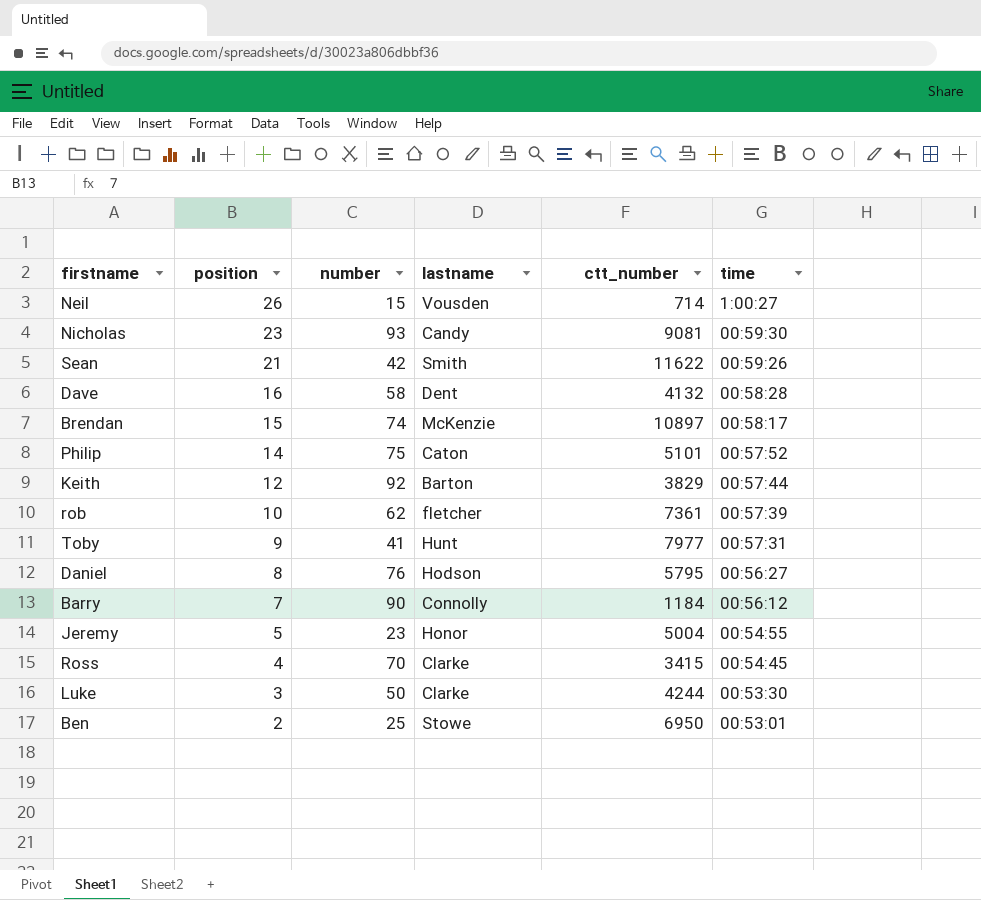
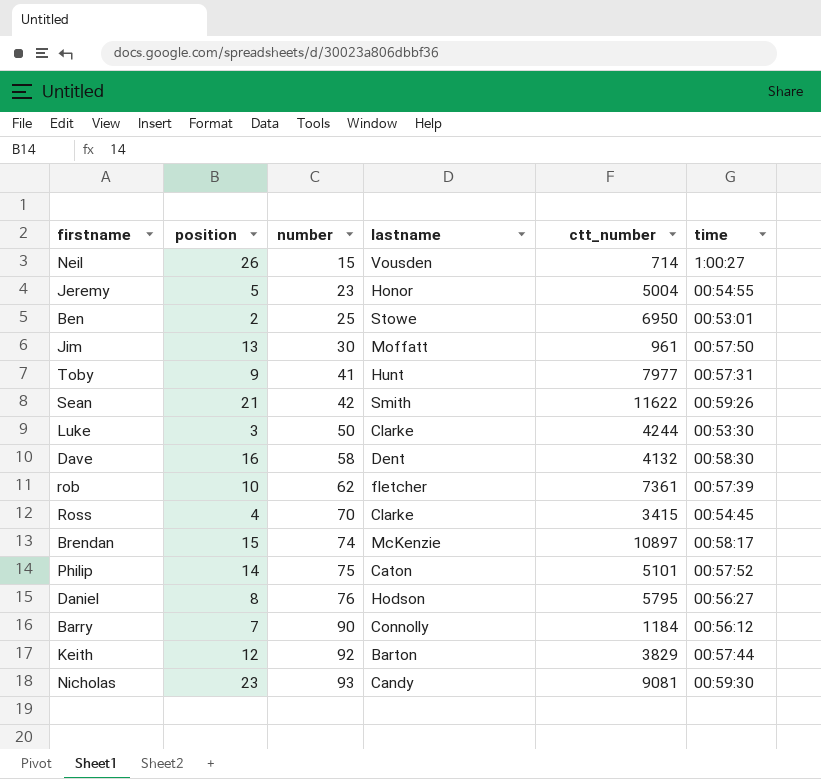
row order: position descending -> number ascending
row Jim: none -> 13 | 30 | Moffatt | 961 | 00:57:50
Dave | time: 00:58:28 -> 00:58:30

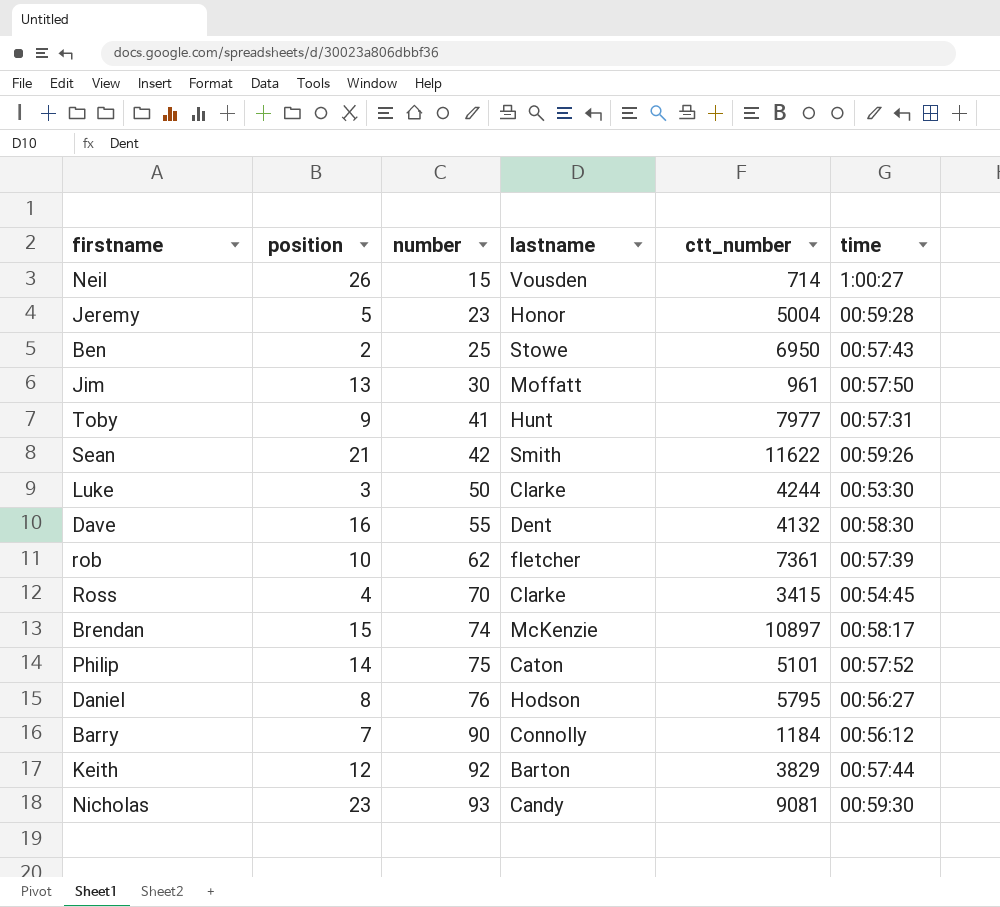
Jeremy | time: 00:54:55 -> 00:59:28
Ben | time: 00:53:01 -> 00:57:43
Dave | number: 58 -> 55

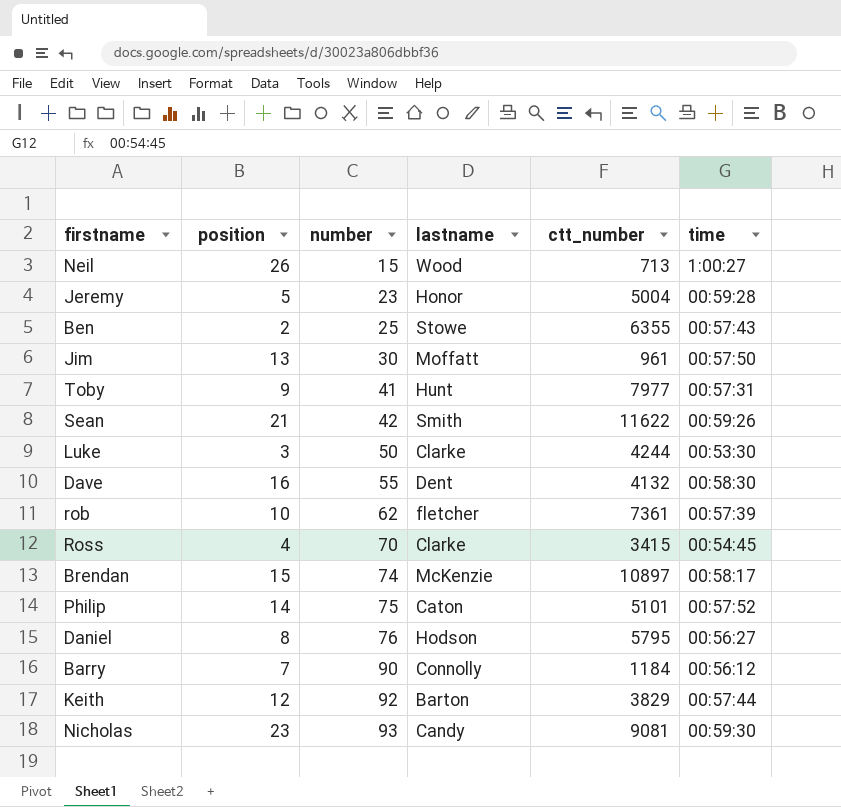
Neil | lastname: Vousden -> Wood
Neil | ctt_number: 714 -> 713
Ben | ctt_number: 6950 -> 6355

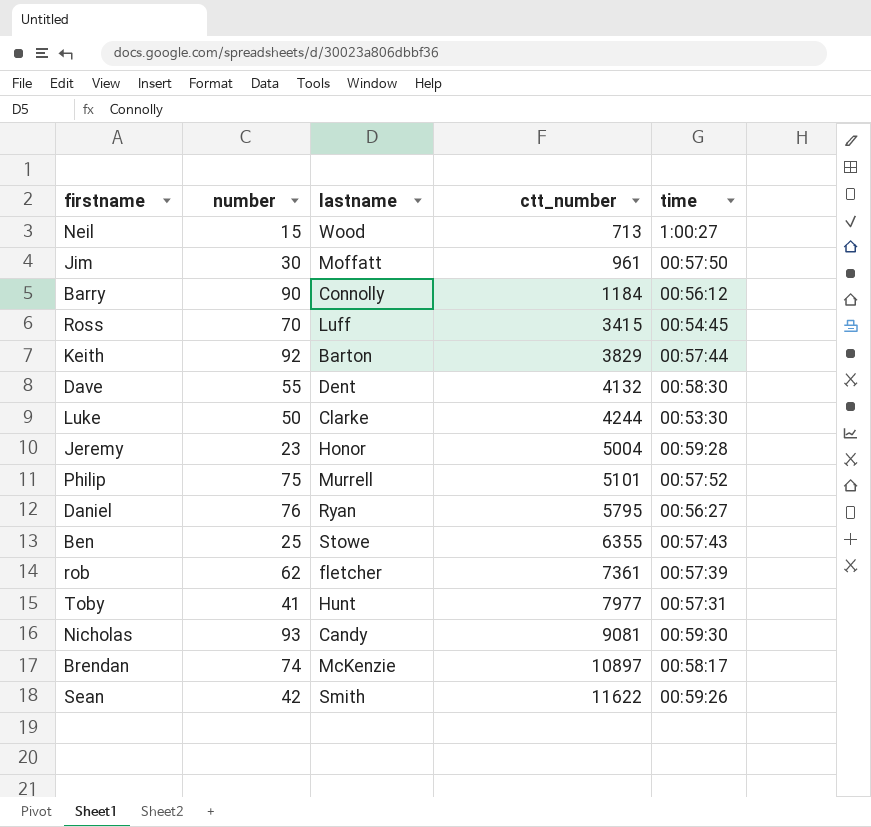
row order: number ascending -> ctt_number ascending
column position | position: 2 -> none
Ross | lastname: Clarke -> Luff
Philip | lastname: Caton -> Murrell
Daniel | lastname: Hodson -> Ryan

